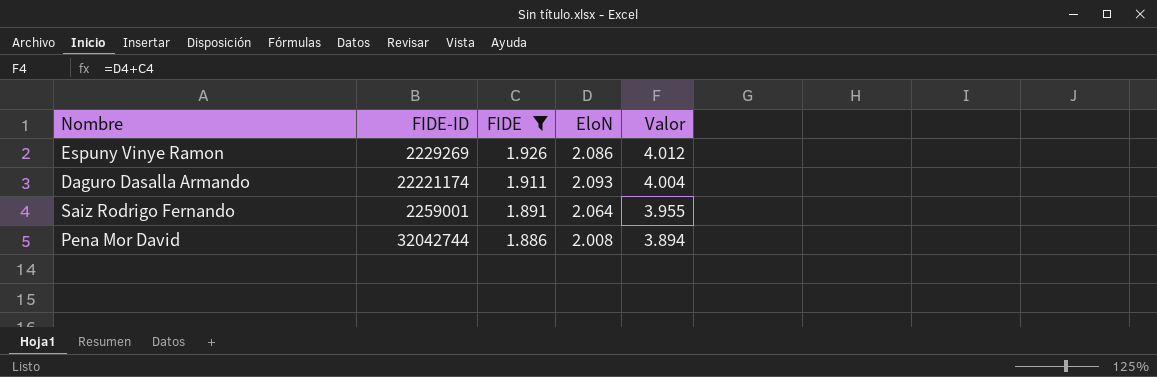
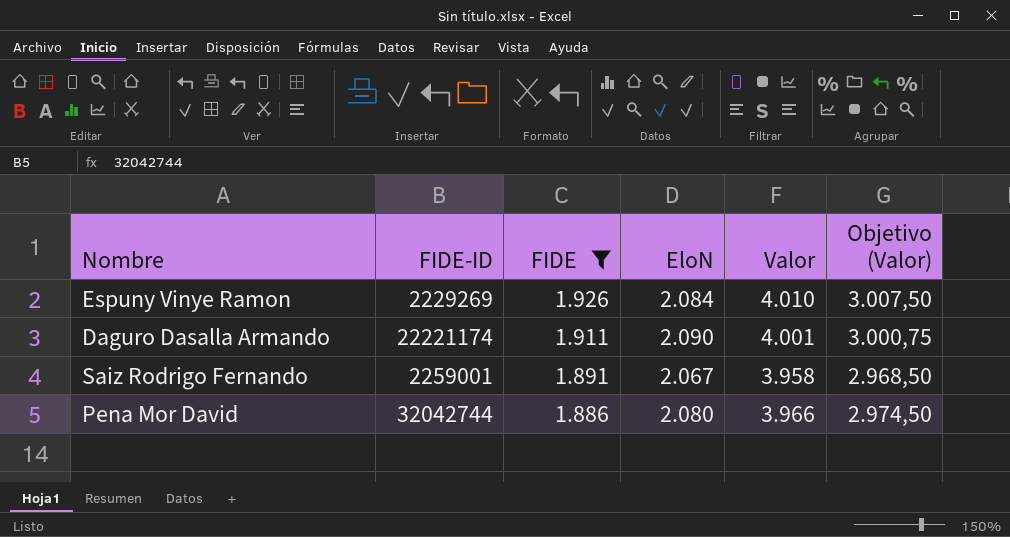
column Objetivo (Valor) | formula: none -> [Valor] * 0,75
Espuny Vinye Ramon | EloN: 2.086 -> 2.084
Espuny Vinye Ramon | Valor: 4.012 -> 4.010
Daguro Dasalla Armando | EloN: 2.093 -> 2.090
Daguro Dasalla Armando | Valor: 4.004 -> 4.001
Saiz Rodrigo Fernando | EloN: 2.064 -> 2.067
Saiz Rodrigo Fernando | Valor: 3.955 -> 3.958
Pena Mor David | EloN: 2.008 -> 2.080
Pena Mor David | Valor: 3.894 -> 3.966

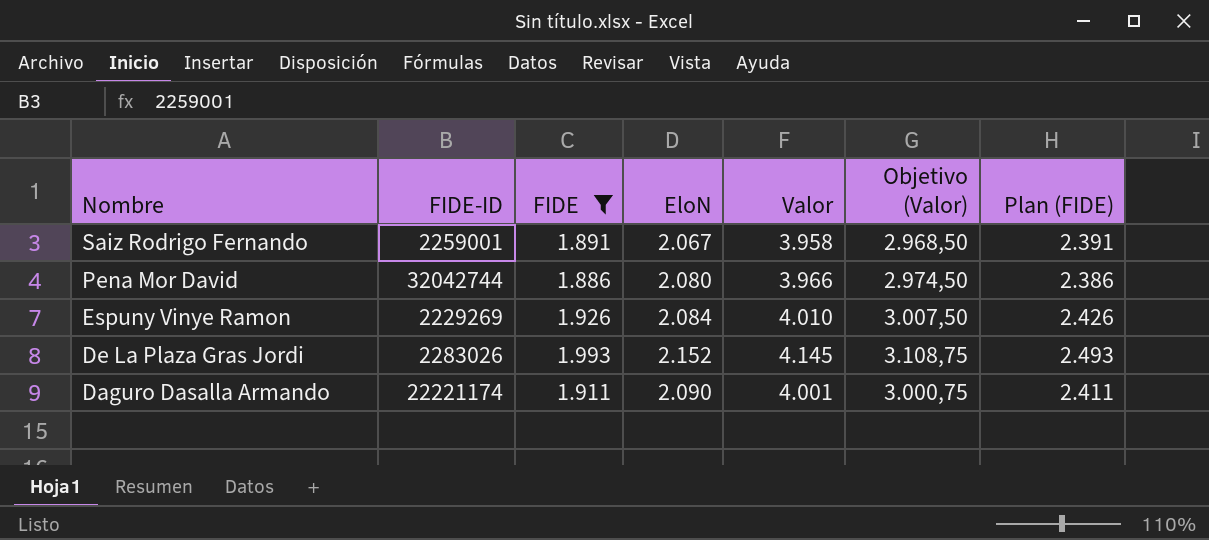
row order: FIDE descending -> Nombre descending
column Plan (FIDE) | formula: none -> [FIDE] + 500
row De La Plaza Gras Jordi: none -> 2283026 | 1.993 | 2.152 | 4.145 | 3.108,75 | 2.493

